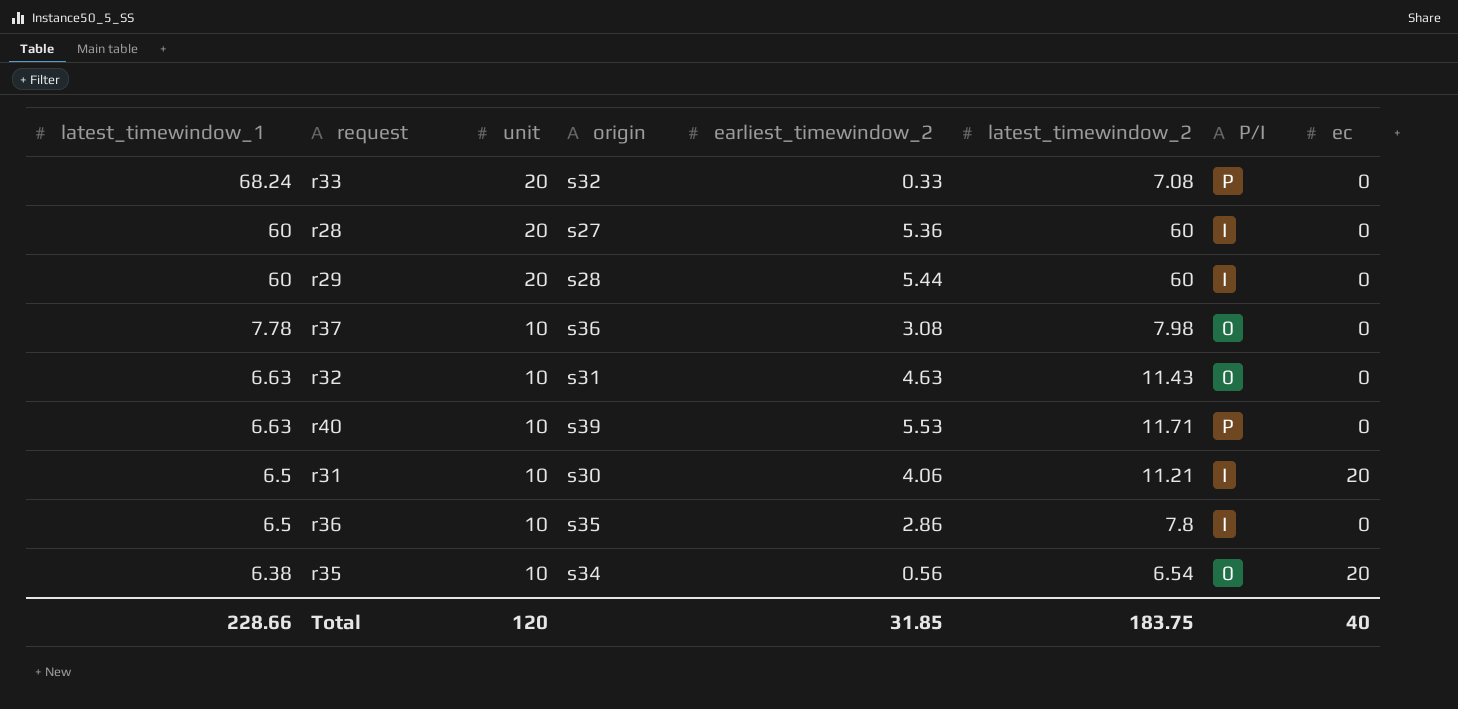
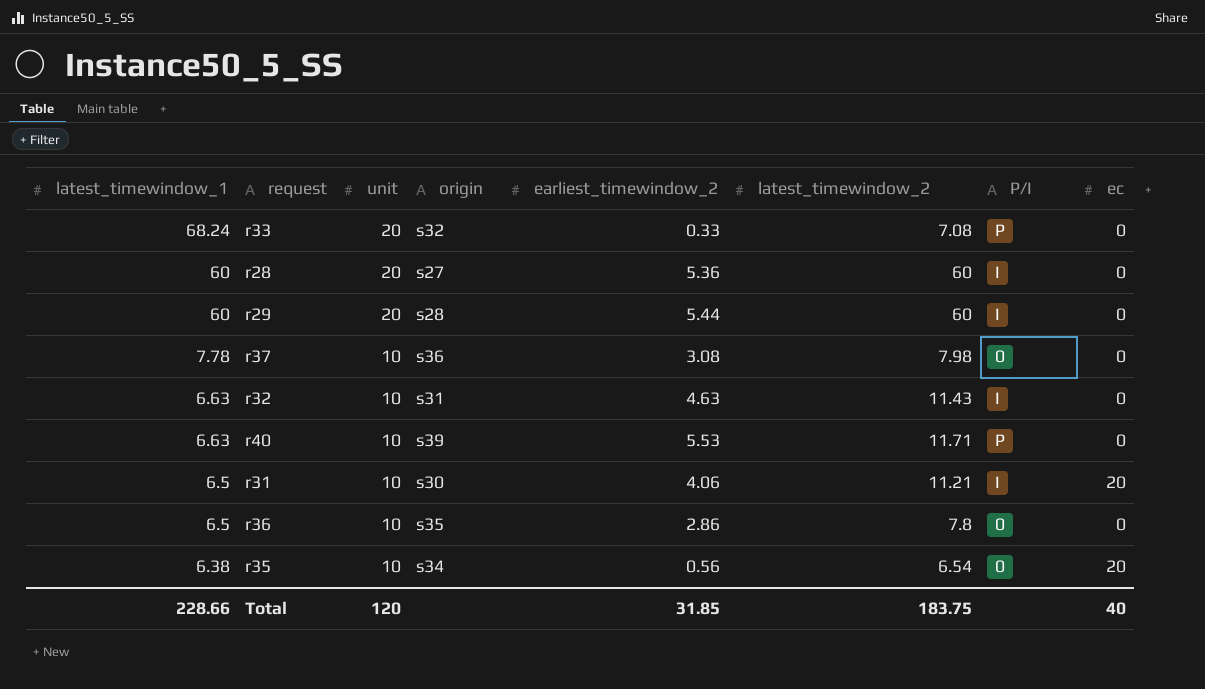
r32 | P/I: 0 -> I
r36 | P/I: I -> 0

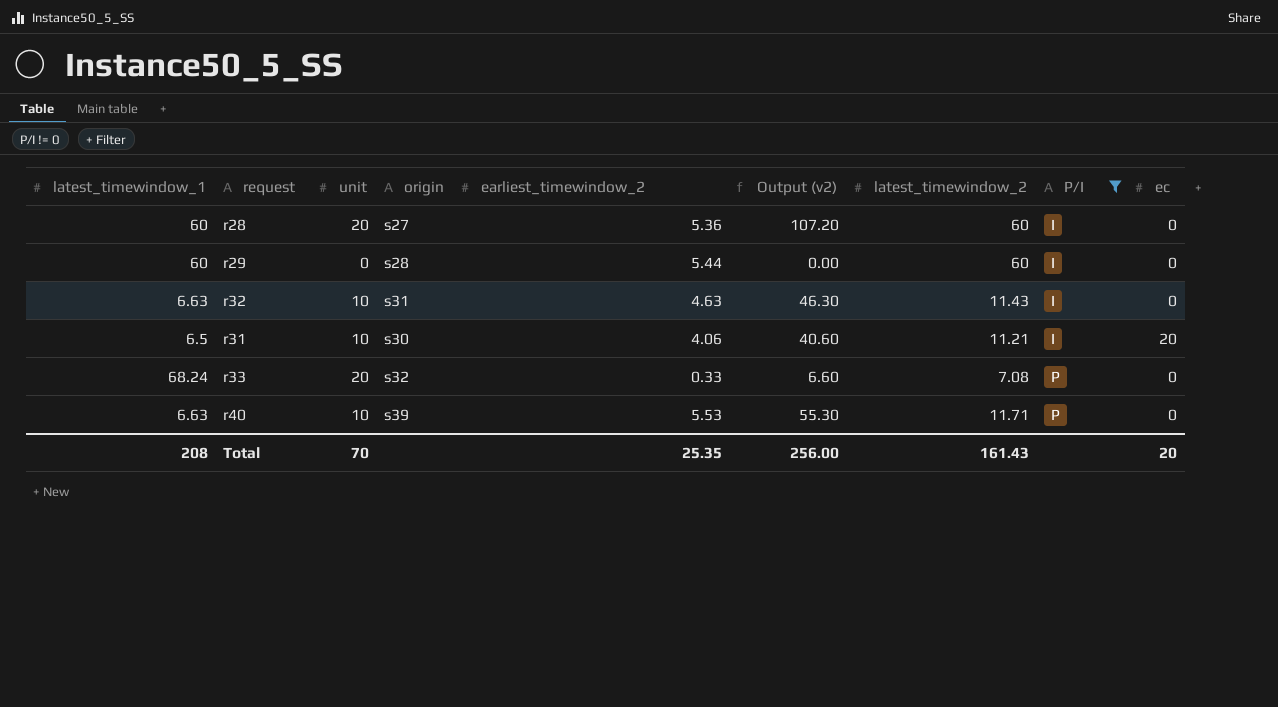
filter: none -> P/I != 0
row order: latest_timewindow_1 descending -> P/I ascending
column Output (v2) | formula: none -> [unit] * [earliest_timewindow_2]
r29 | unit: 20 -> 0
Total | latest_timewindow_1: 228.66 -> 208
Total | unit: 120 -> 70
Total | earliest_timewindow_2: 31.85 -> 25.35
Total | latest_timewindow_2: 183.75 -> 161.43
Total | ec: 40 -> 20

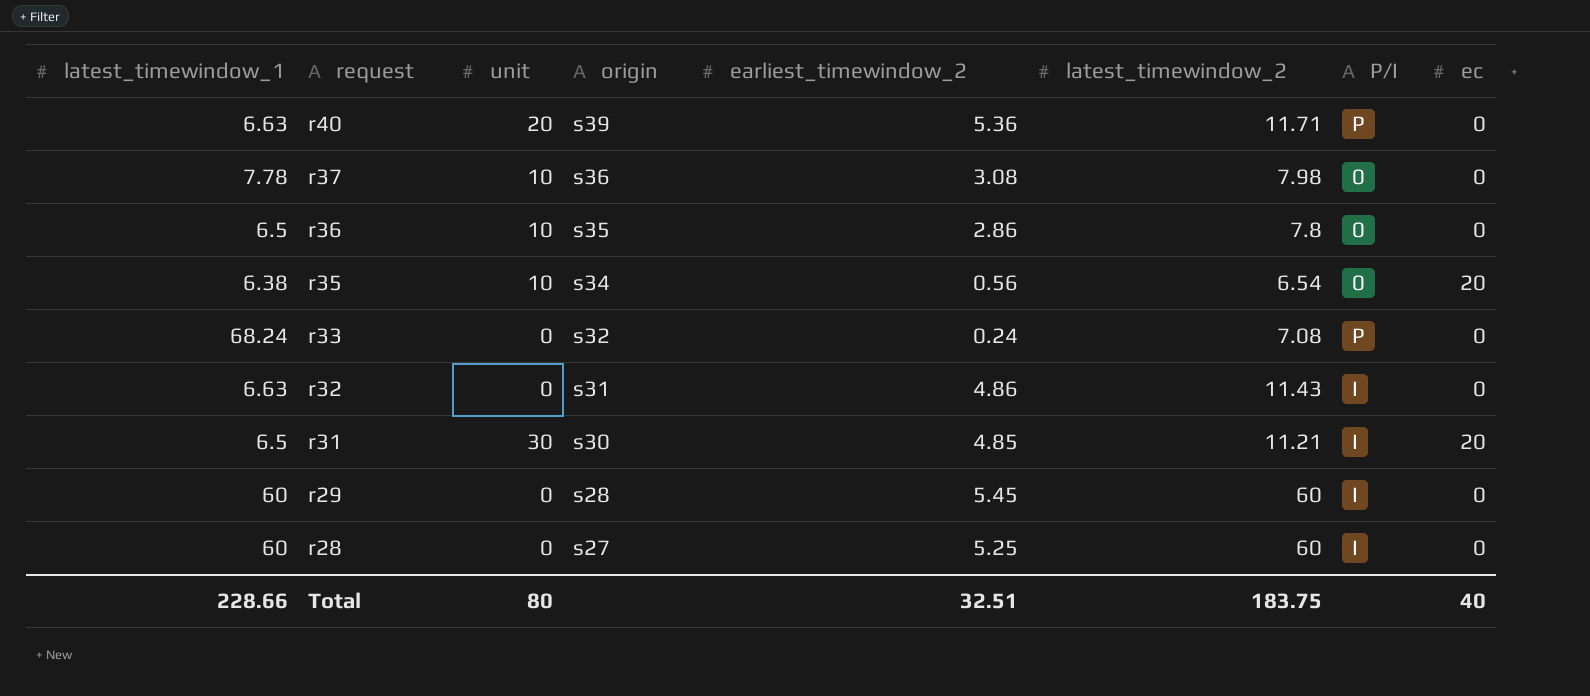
filter: P/I != 0 -> none
row order: P/I ascending -> request descending
column Output (v2) | formula: [unit] * [earliest_timewindow_2] -> none
r40 | unit: 10 -> 20
r40 | earliest_timewindow_2: 5.53 -> 5.36
r33 | unit: 20 -> 0
r33 | earliest_timewindow_2: 0.33 -> 0.24
r32 | unit: 10 -> 0
r32 | earliest_timewindow_2: 4.63 -> 4.86
r31 | unit: 10 -> 30
r31 | earliest_timewindow_2: 4.06 -> 4.85
r29 | earliest_timewindow_2: 5.44 -> 5.45
r28 | unit: 20 -> 0
r28 | earliest_timewindow_2: 5.36 -> 5.25
Total | latest_timewindow_1: 208 -> 228.66
Total | unit: 70 -> 80
Total | earliest_timewindow_2: 25.35 -> 32.51
Total | latest_timewindow_2: 161.43 -> 183.75
Total | ec: 20 -> 40

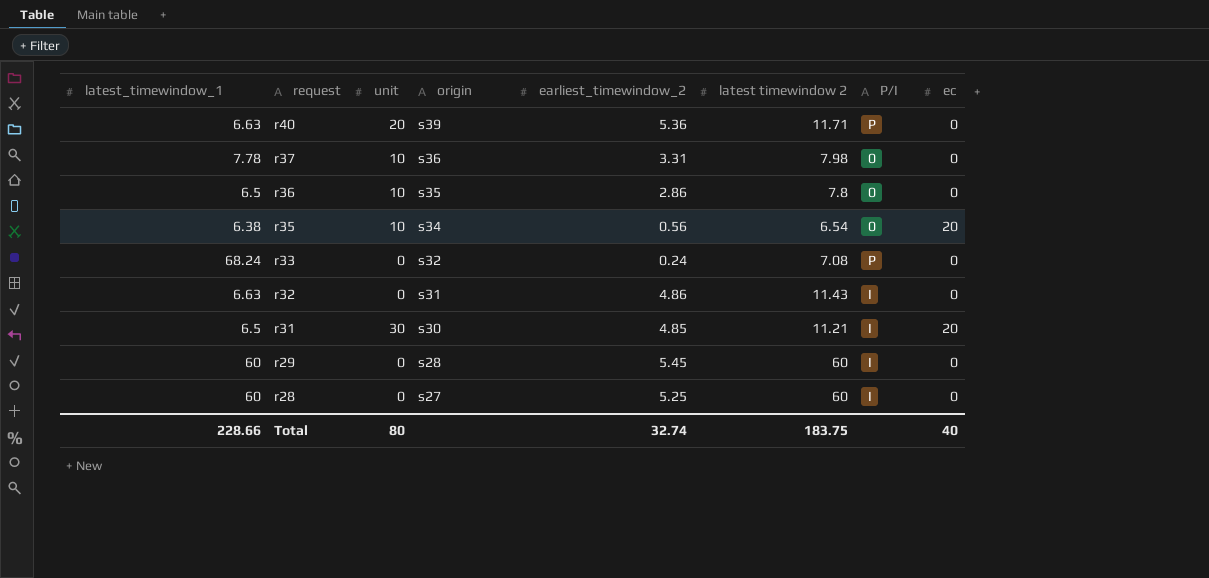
column name: latest_timewindow_2 -> latest timewindow 2
r37 | earliest_timewindow_2: 3.08 -> 3.31
Total | earliest_timewindow_2: 32.51 -> 32.74

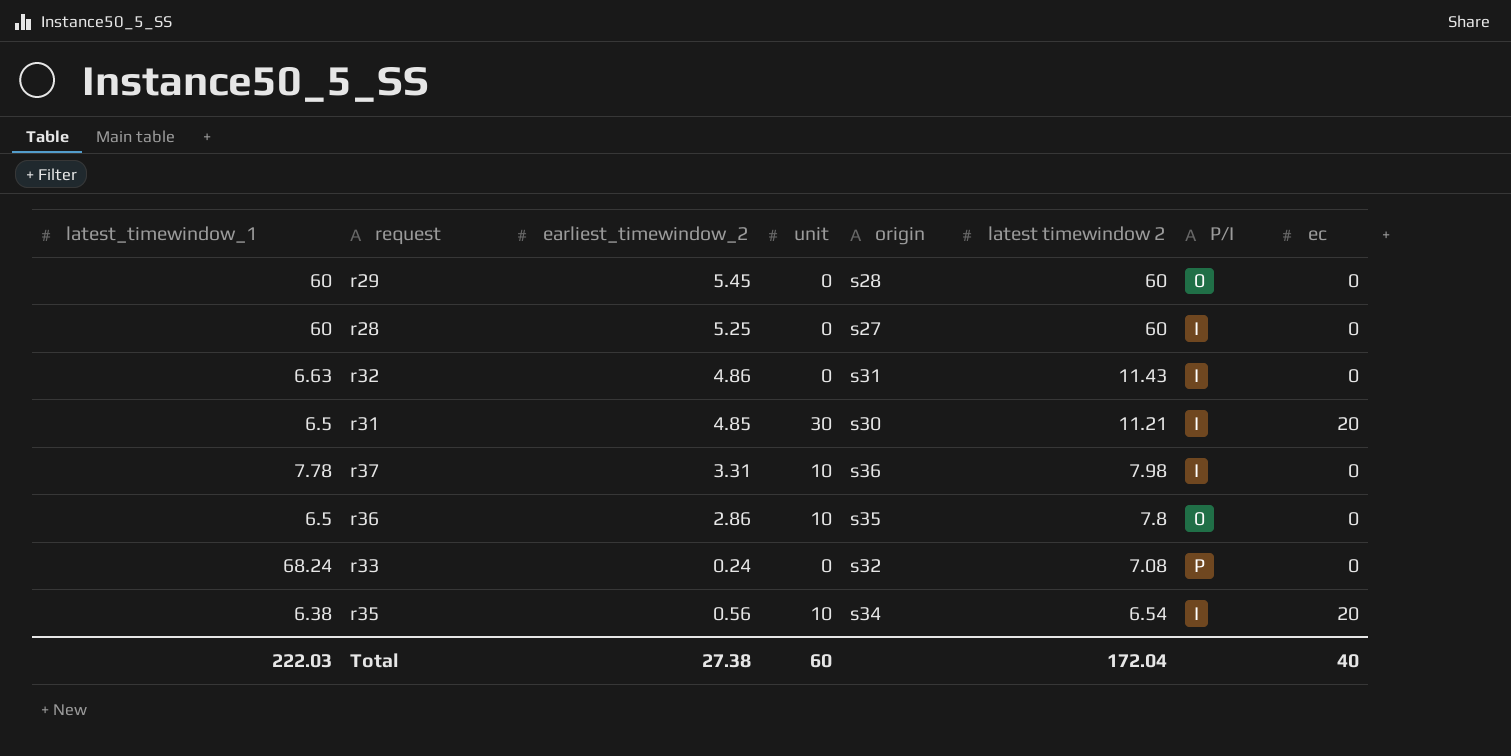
row order: request descending -> latest timewindow 2 descending
column earliest_timewindow_2 | position: 5 -> 3
row r40: 6.63 | 20 | s39 | 5.36 | 11.71 | P | 0 -> none
r29 | P/I: I -> 0
r37 | P/I: 0 -> I
r35 | P/I: 0 -> I
Total | latest_timewindow_1: 228.66 -> 222.03
Total | earliest_timewindow_2: 32.74 -> 27.38
Total | unit: 80 -> 60
Total | latest timewindow 2: 183.75 -> 172.04

